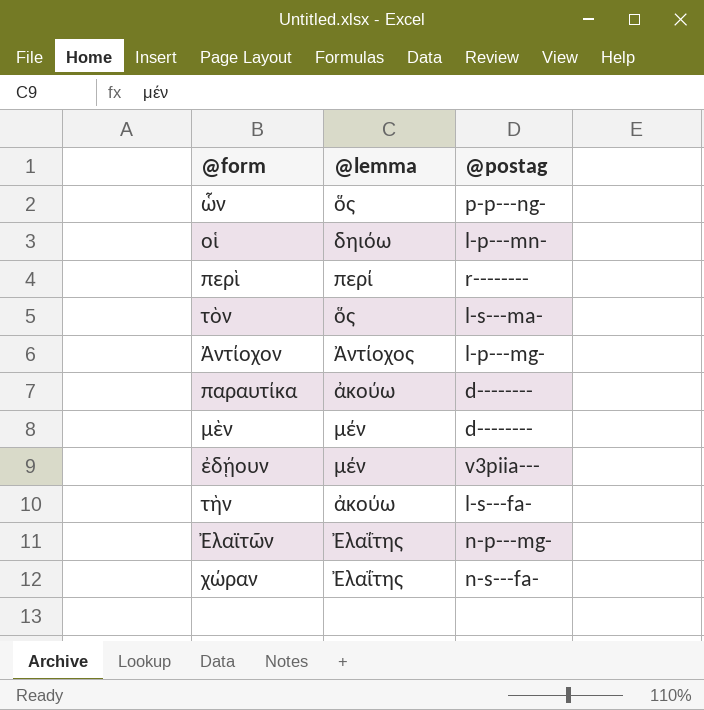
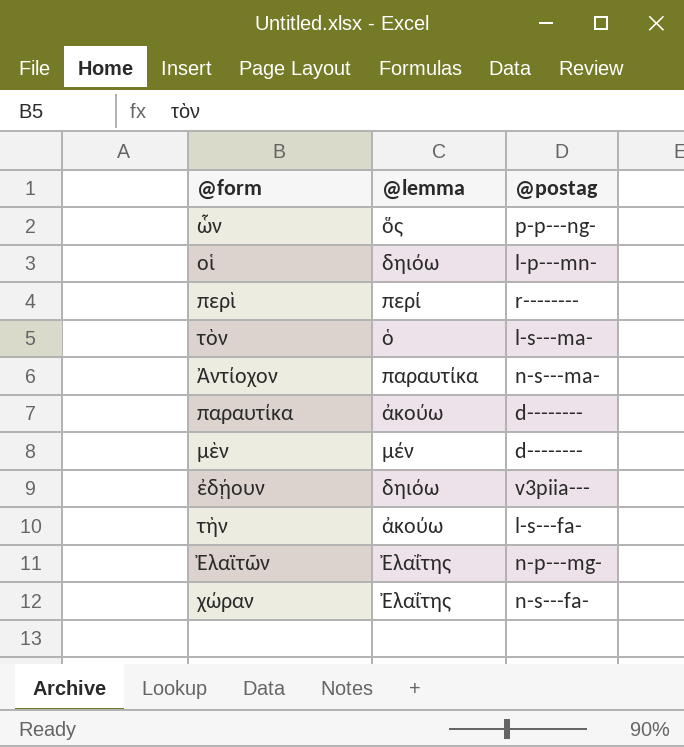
τὸν | @lemma: ὅς -> ὁ
Ἀντίοχον | @lemma: Ἀντίοχος -> παραυτίκα
Ἀντίοχον | @postag: l-p---mg- -> n-s---ma-
ἐδῄουν | @lemma: μέν -> δηιόω

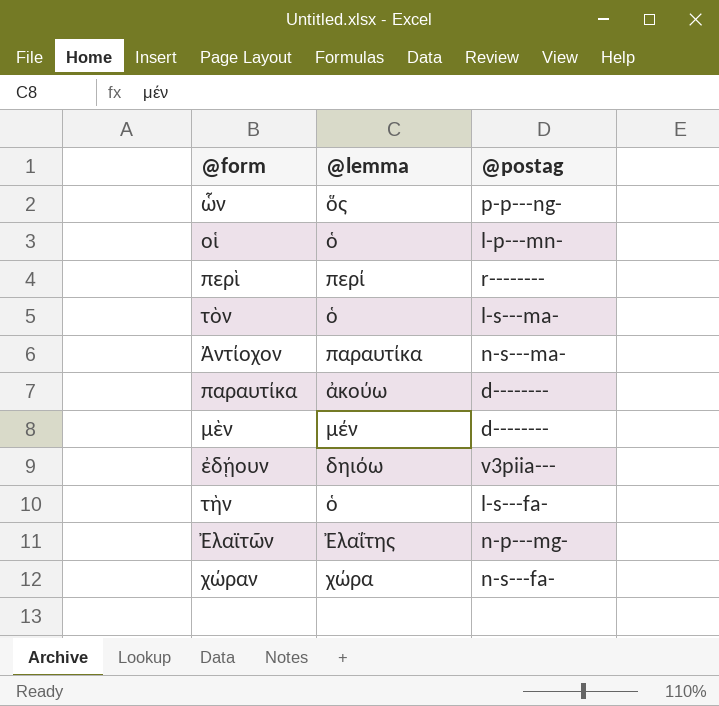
οἱ | @lemma: δηιόω -> ὁ
τὴν | @lemma: ἀκούω -> ὁ
χώραν | @lemma: Ἐλαΐτης -> χώρα

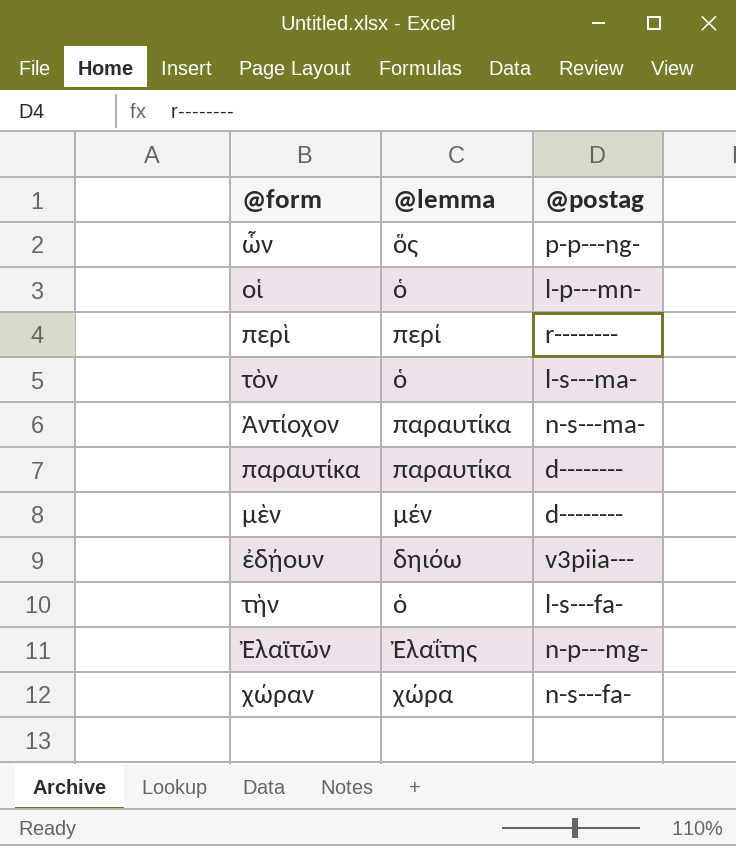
παραυτίκα | @lemma: ἀκούω -> παραυτίκα

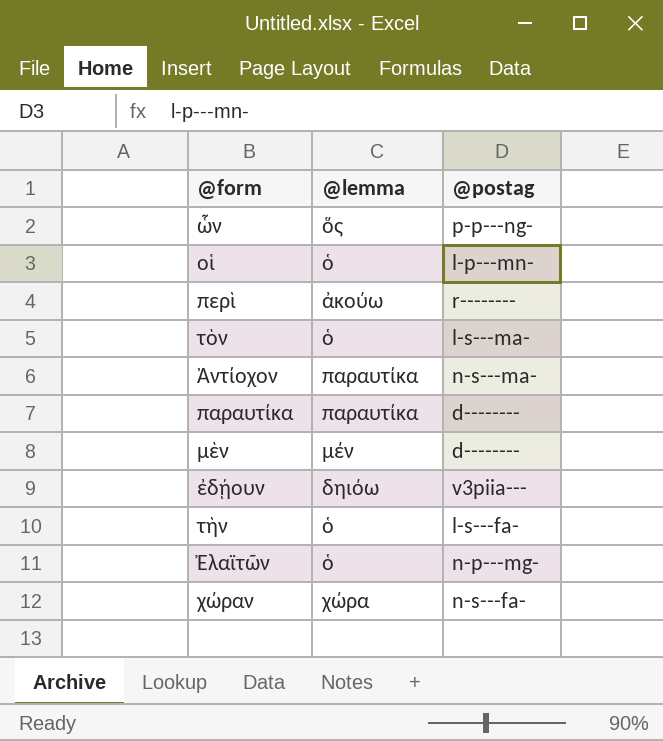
περὶ | @lemma: περί -> ἀκούω
Ἐλαϊτῶν | @lemma: Ἐλαΐτης -> ὁ

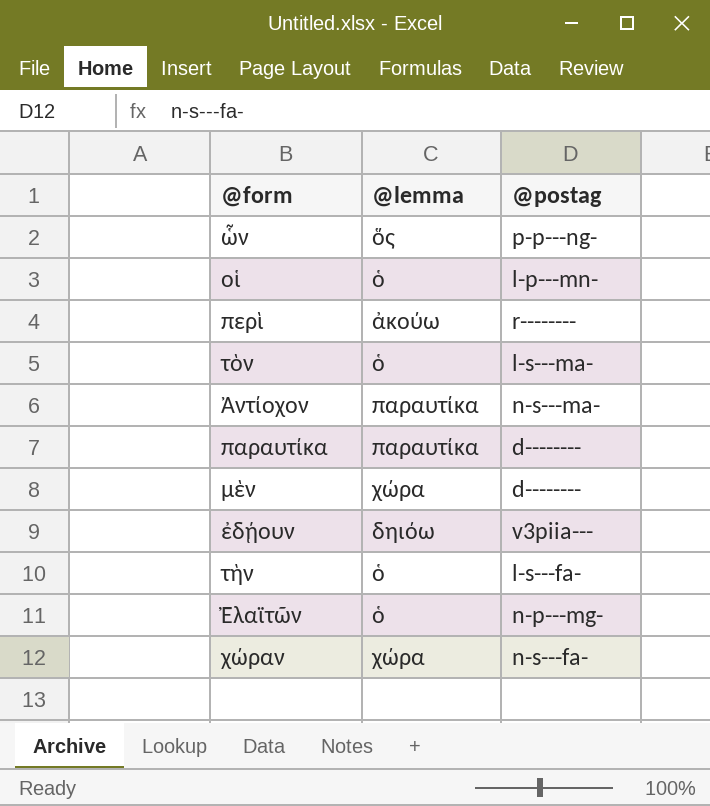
μὲν | @lemma: μέν -> χώρα

